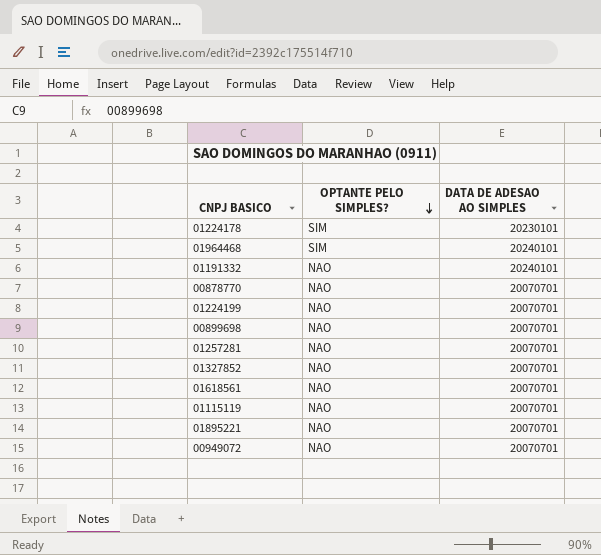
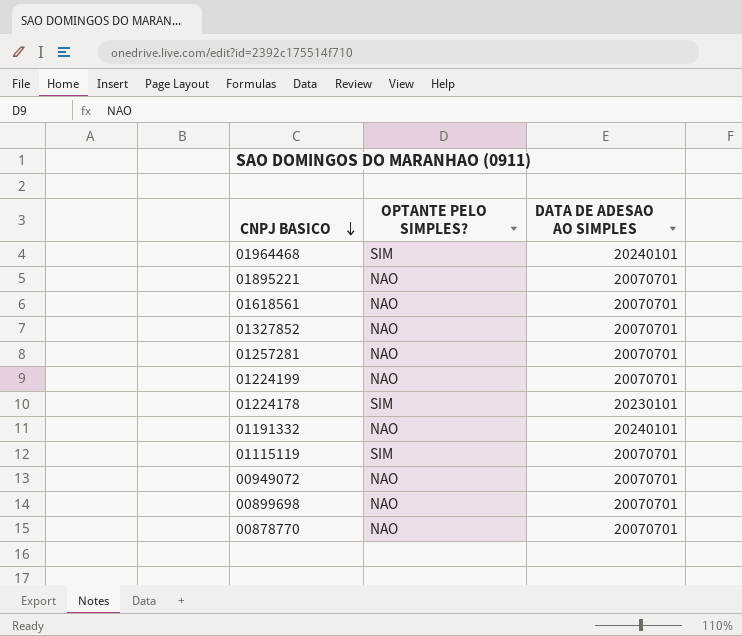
row order: OPTANTE PELO SIMPLES? descending -> CNPJ BASICO descending
01115119 | OPTANTE PELO SIMPLES?: NAO -> SIM

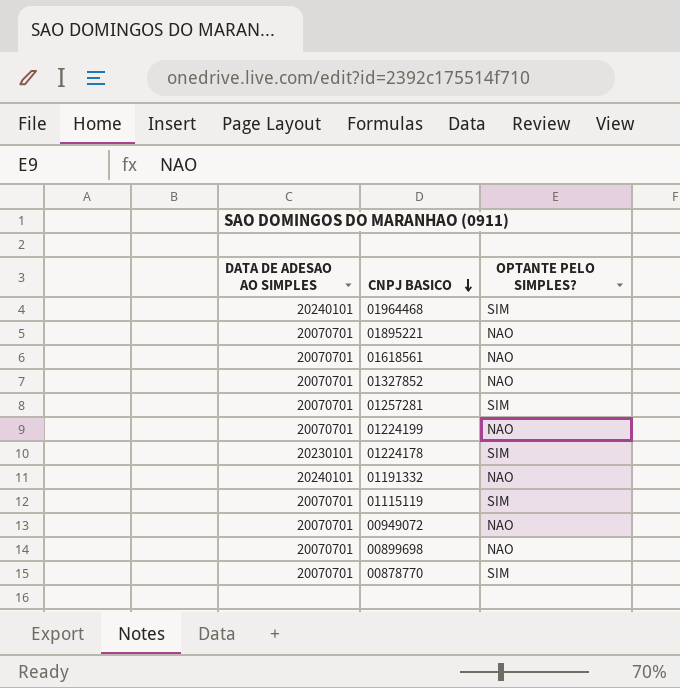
column DATA DE ADESAO AO SIMPLES | position: 3 -> 1
01257281 | OPTANTE PELO SIMPLES?: NAO -> SIM
00878770 | OPTANTE PELO SIMPLES?: NAO -> SIM

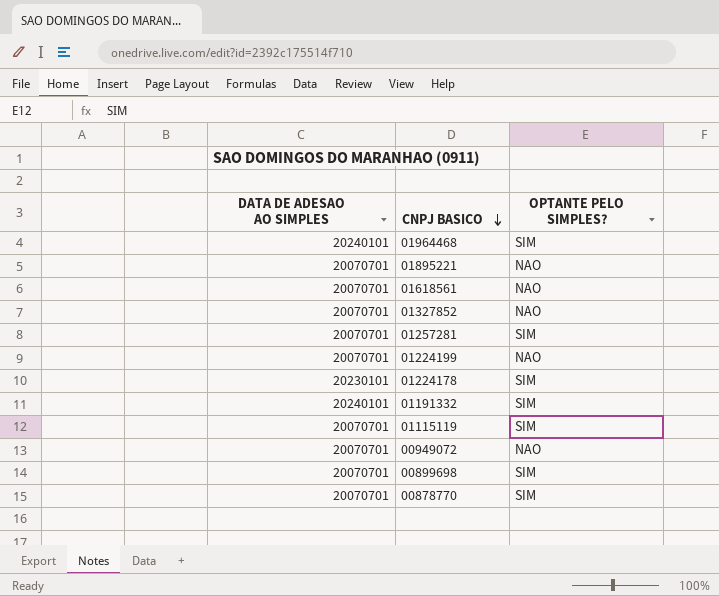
01191332 | OPTANTE PELO SIMPLES?: NAO -> SIM
00899698 | OPTANTE PELO SIMPLES?: NAO -> SIM

